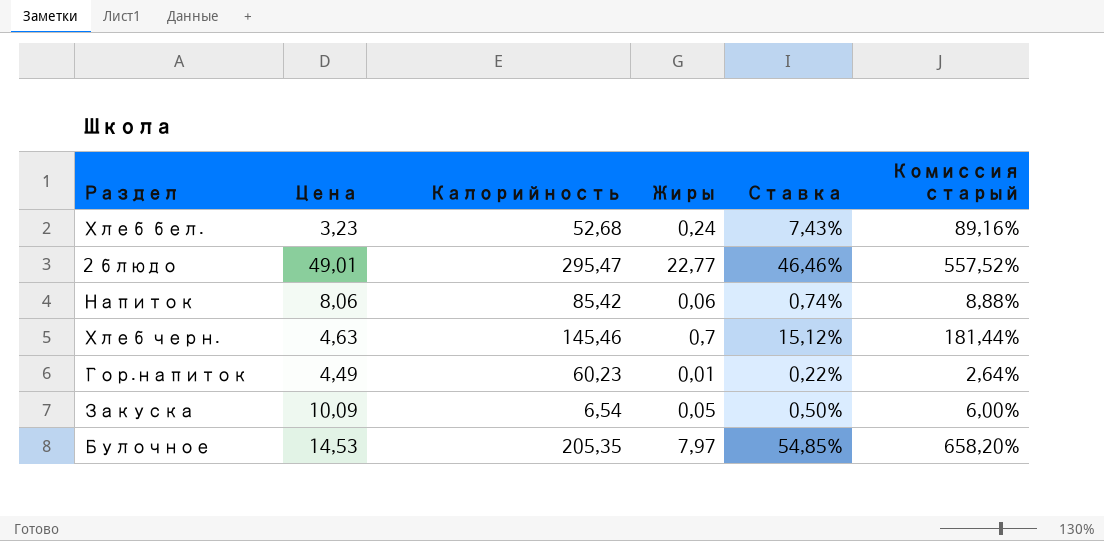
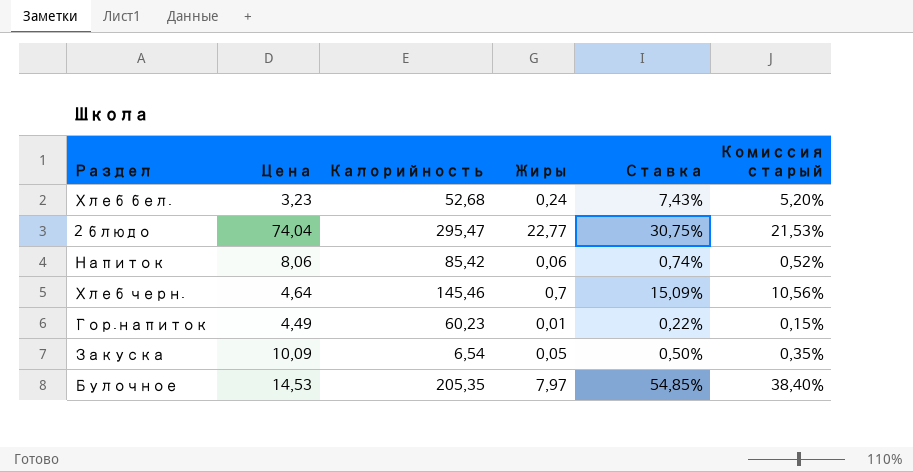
column Комиссия старый | formula: [Ставка] * 12 -> [Ставка] * 0,7
2 блюдо | Цена: 49,01 -> 74,04
2 блюдо | Ставка: 46,46% -> 30,75%
Хлеб черн. | Цена: 4,63 -> 4,64
Хлеб черн. | Ставка: 15,12% -> 15,09%

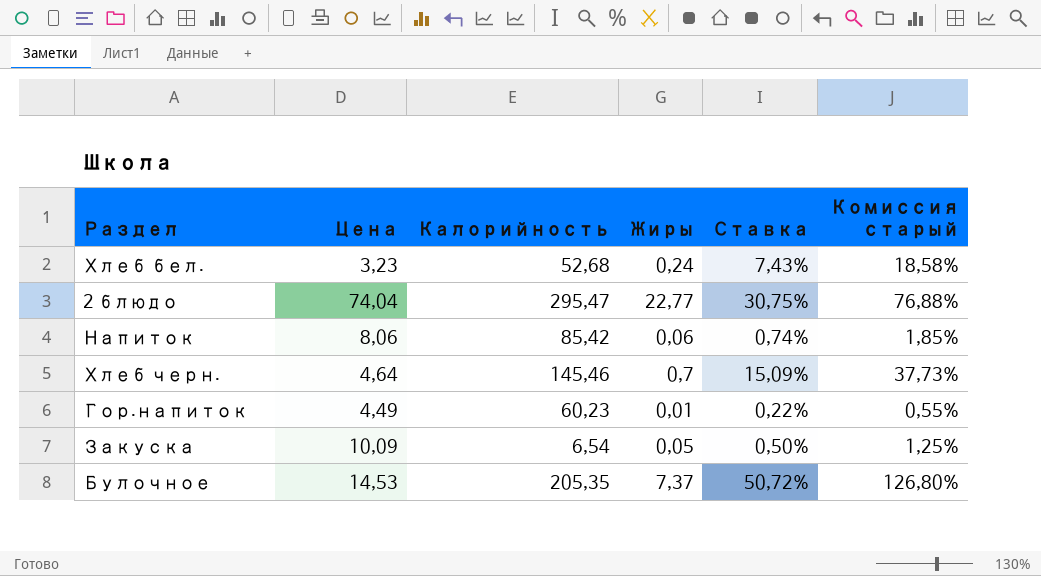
column Комиссия старый | formula: [Ставка] * 0,7 -> [Ставка] * 2,5
Булочное | Жиры: 7,97 -> 7,37
Булочное | Ставка: 54,85% -> 50,72%

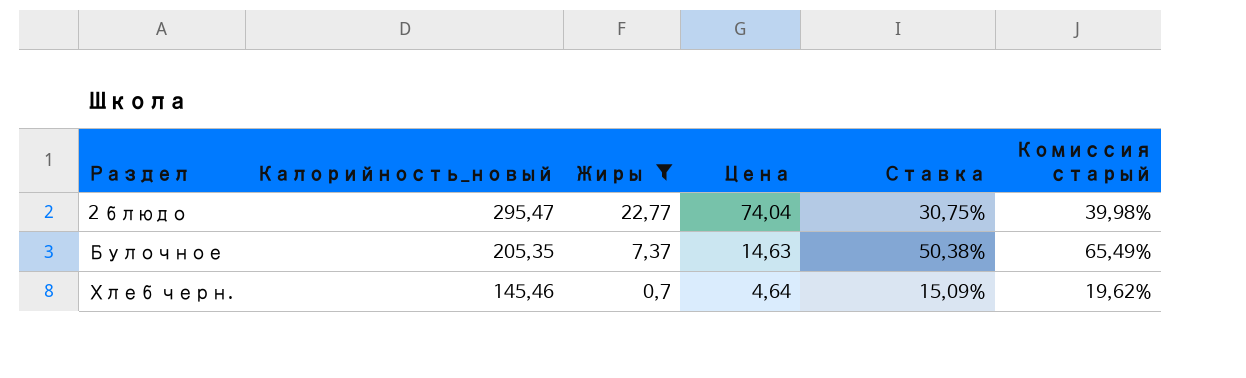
filter: none -> Жиры >= 0,7
row order: none -> Раздел ascending
column name: Калорийность -> Калорийность_новый
column Цена | position: 2 -> 4
column Комиссия старый | formula: [Ставка] * 2,5 -> [Ставка] * 1,3
Булочное | Цена: 14,53 -> 14,63
Булочное | Ставка: 50,72% -> 50,38%

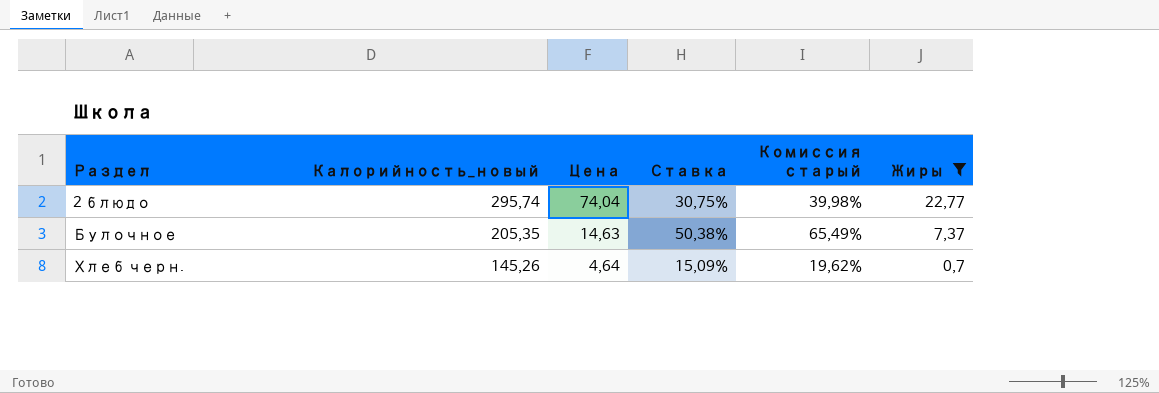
column Жиры | position: 3 -> 6
2 блюдо | Калорийность_новый: 295,47 -> 295,74
Хлеб черн. | Калорийность_новый: 145,46 -> 145,26

